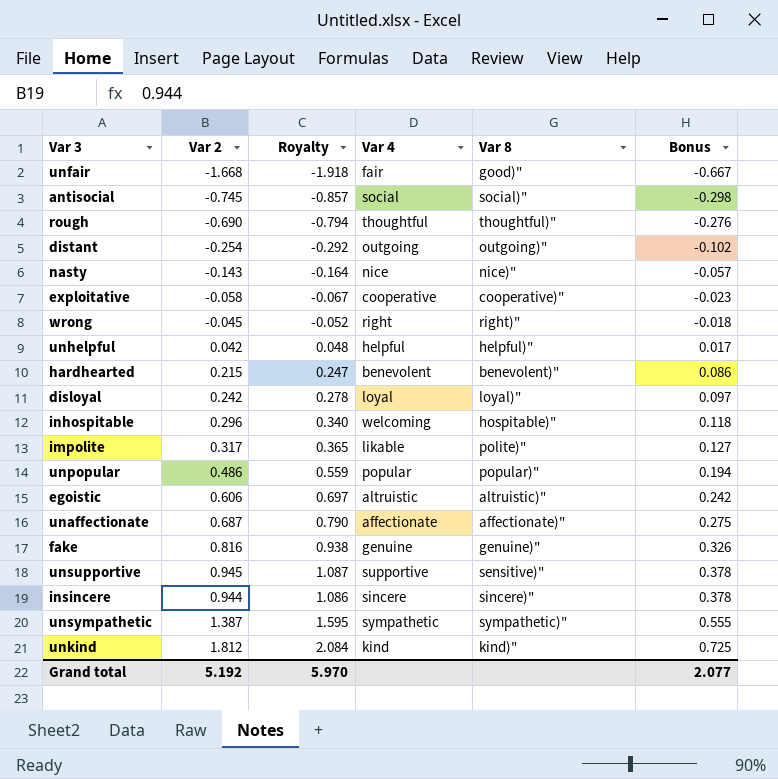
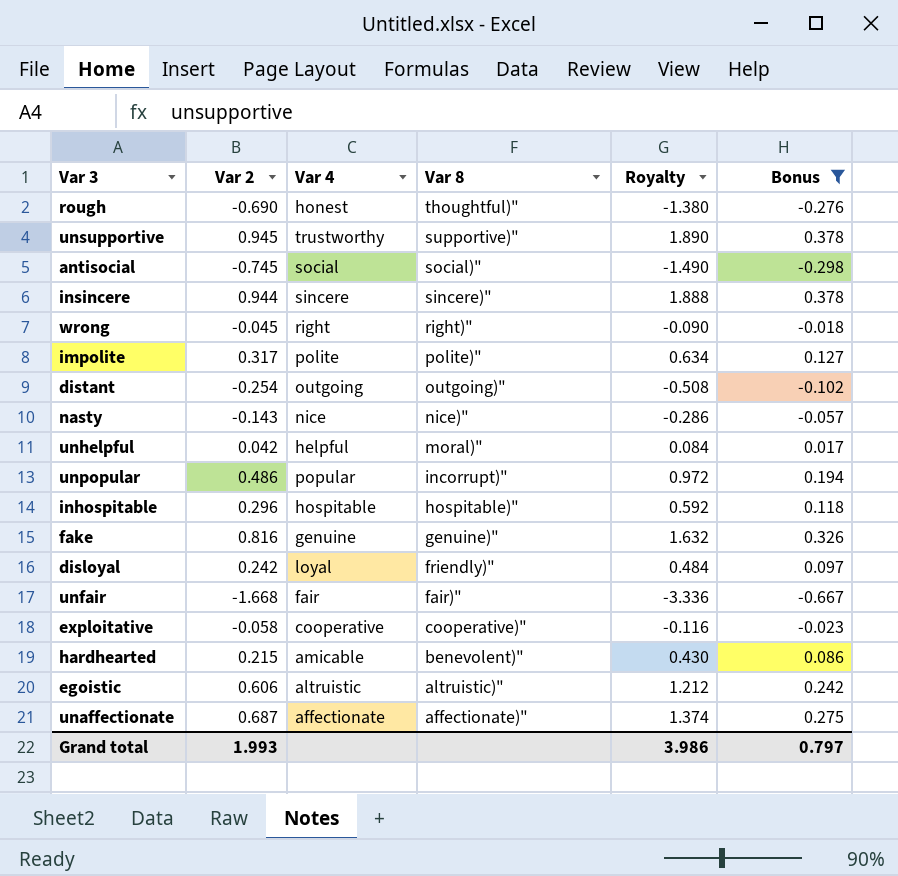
filter: none -> Bonus <= 0.378
row order: Bonus ascending -> Var 8 descending
column Royalty | formula: [Var 2] * 1.15 -> [Var 2] * 2
column Royalty | position: 3 -> 5
rough | Var 4: thoughtful -> honest
unsupportive | Var 4: supportive -> trustworthy
unsupportive | Var 8: sensitive)" -> supportive)"
impolite | Var 4: likable -> polite
unhelpful | Var 8: helpful)" -> moral)"
unpopular | Var 8: popular)" -> incorrupt)"
inhospitable | Var 4: welcoming -> hospitable
disloyal | Var 8: loyal)" -> friendly)"
unfair | Var 8: good)" -> fair)"
hardhearted | Var 4: benevolent -> amicable
Grand total | Var 2: 5.192 -> 1.993
Grand total | Royalty: 5.970 -> 3.986
Grand total | Bonus: 2.077 -> 0.797

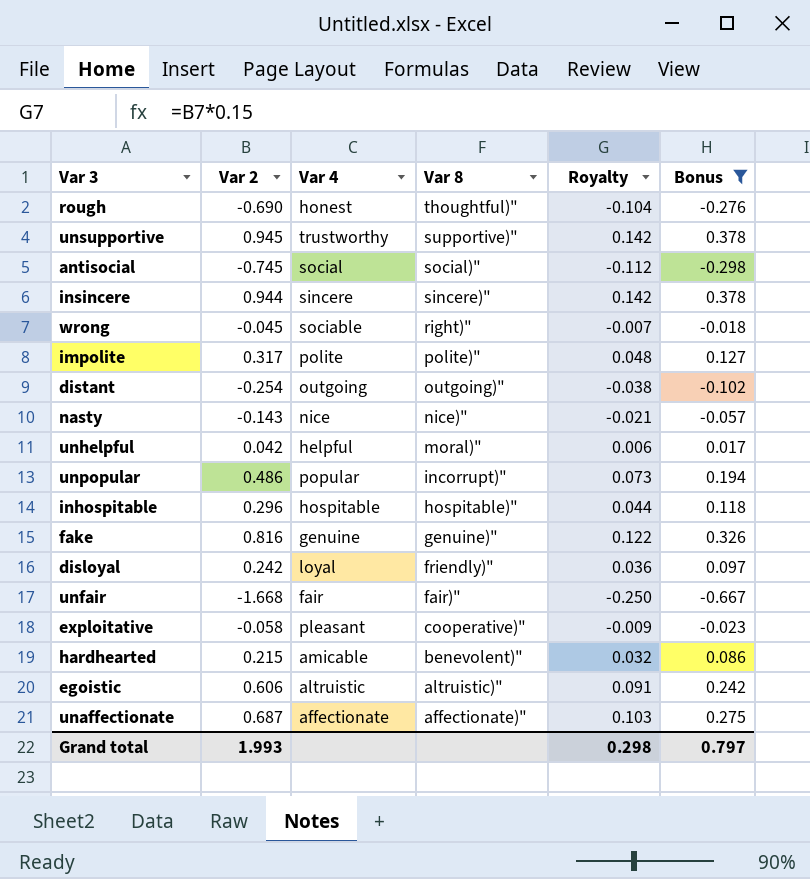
column Royalty | formula: [Var 2] * 2 -> [Var 2] * 0.15
wrong | Var 4: right -> sociable
exploitative | Var 4: cooperative -> pleasant
Grand total | Royalty: 3.986 -> 0.298

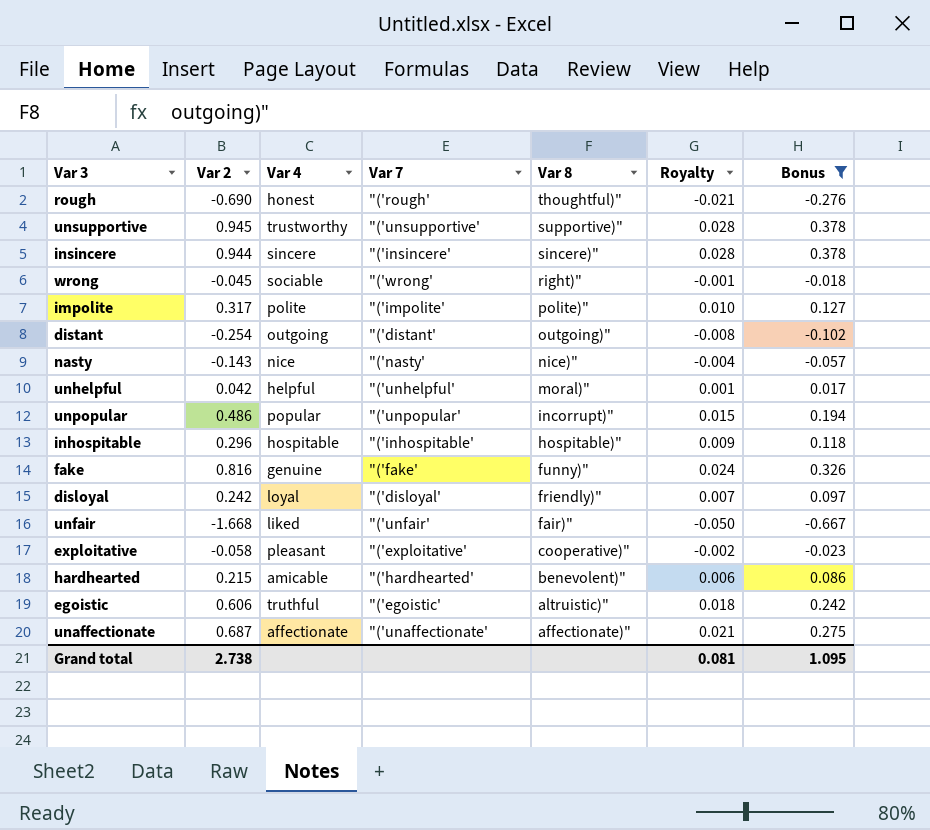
column Var 7 | position: none -> 4
column Royalty | formula: [Var 2] * 0.15 -> [Var 2] * 0.03
row antisocial: -0.745 | social | social)" | -0.112 | -0.298 -> none
fake | Var 8: genuine)" -> funny)"
unfair | Var 4: fair -> liked
egoistic | Var 4: altruistic -> truthful
Grand total | Var 2: 1.993 -> 2.738
Grand total | Royalty: 0.298 -> 0.081
Grand total | Bonus: 0.797 -> 1.095

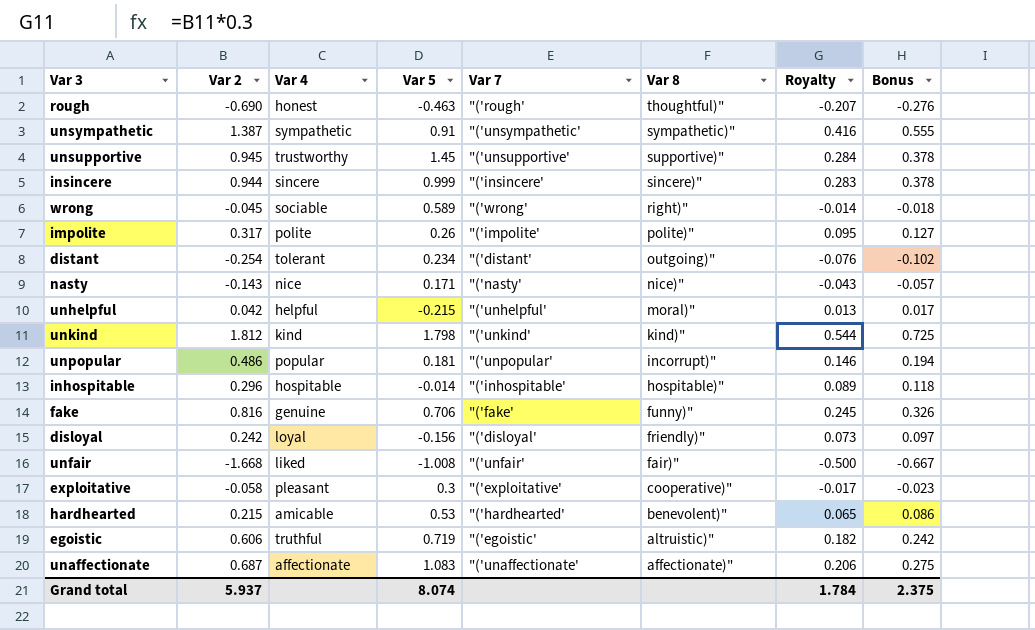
filter: Bonus <= 0.378 -> none
column Var 5 | position: none -> 4
column Royalty | formula: [Var 2] * 0.03 -> [Var 2] * 0.3
distant | Var 4: outgoing -> tolerant
Grand total | Var 2: 2.738 -> 5.937
Grand total | Royalty: 0.081 -> 1.784
Grand total | Bonus: 1.095 -> 2.375

